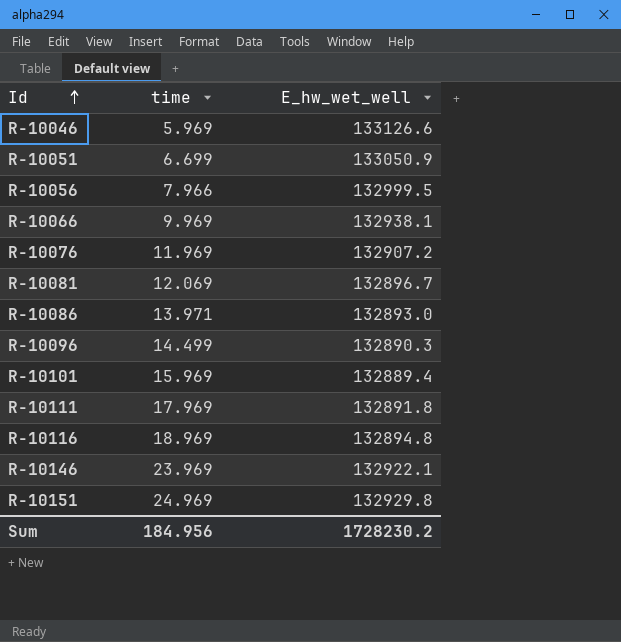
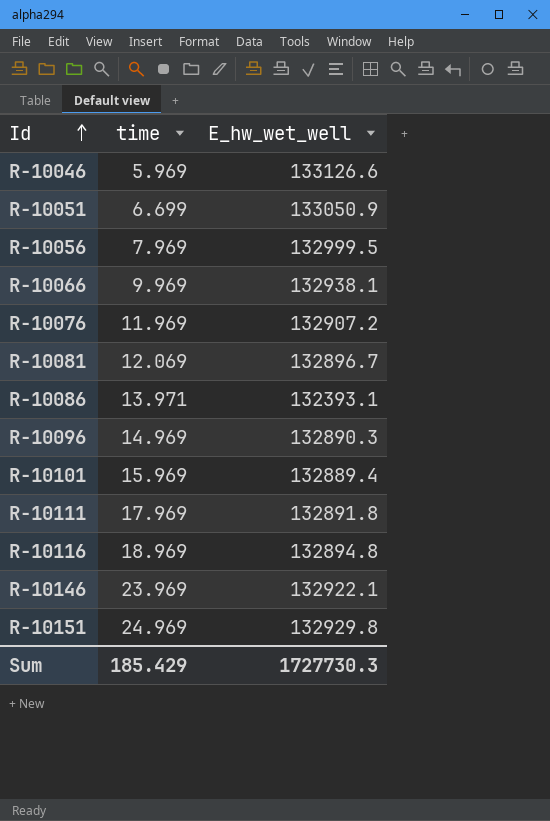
R-10056 | time: 7.966 -> 7.969
R-10086 | E_hw_wet_well: 132893.0 -> 132393.1
R-10096 | time: 14.499 -> 14.969
Sum | time: 184.956 -> 185.429
Sum | E_hw_wet_well: 1728230.2 -> 1727730.3

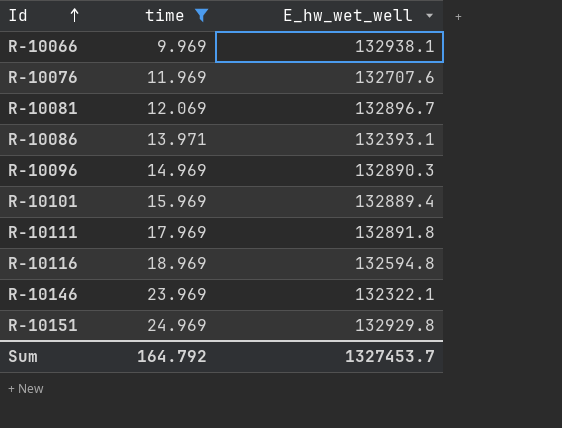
filter: none -> time >= 9.969
R-10076 | E_hw_wet_well: 132907.2 -> 132707.6
R-10116 | E_hw_wet_well: 132894.8 -> 132594.8
R-10146 | E_hw_wet_well: 132922.1 -> 132322.1
Sum | time: 185.429 -> 164.792
Sum | E_hw_wet_well: 1727730.3 -> 1327453.7

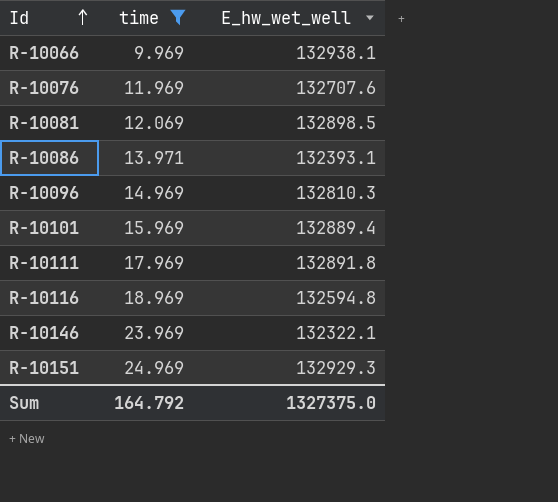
R-10081 | E_hw_wet_well: 132896.7 -> 132898.5
R-10096 | E_hw_wet_well: 132890.3 -> 132810.3
R-10151 | E_hw_wet_well: 132929.8 -> 132929.3
Sum | E_hw_wet_well: 1327453.7 -> 1327375.0

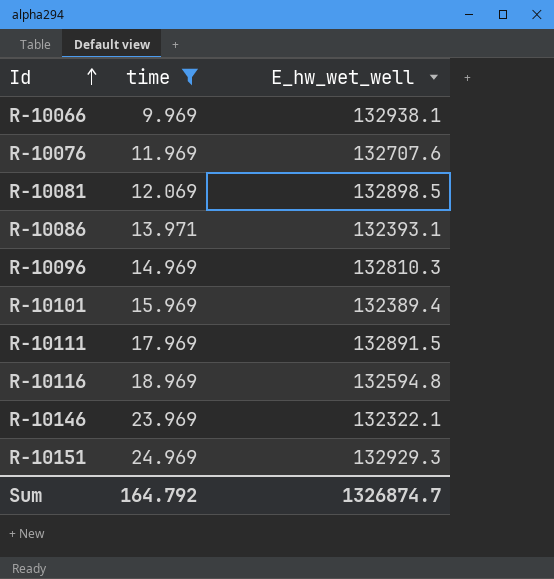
R-10101 | E_hw_wet_well: 132889.4 -> 132389.4
R-10111 | E_hw_wet_well: 132891.8 -> 132891.5
Sum | E_hw_wet_well: 1327375.0 -> 1326874.7

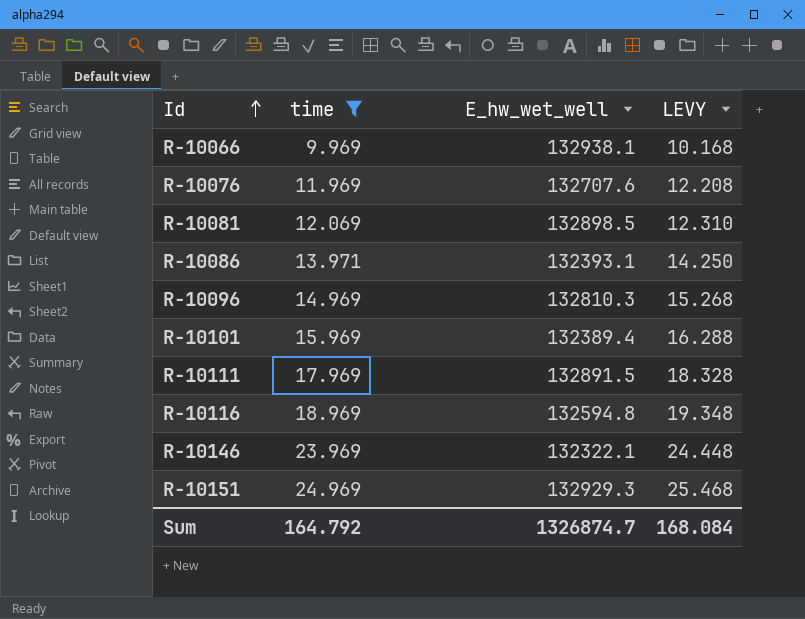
column LEVY | formula: none -> [time] * 1.02

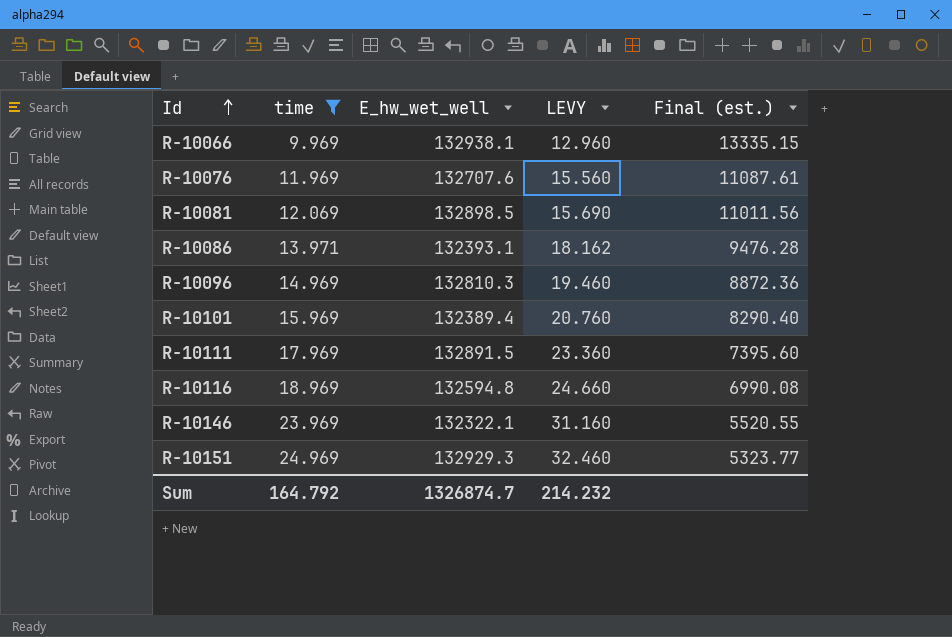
column LEVY | formula: [time] * 1.02 -> [time] * 1.3
column Final (est.) | formula: none -> [E_hw_wet_well] / [time]
Sum | LEVY: 168.084 -> 214.232

